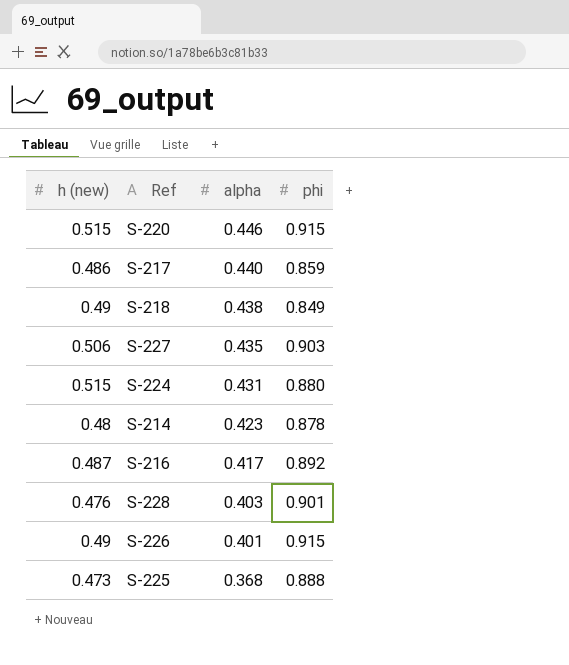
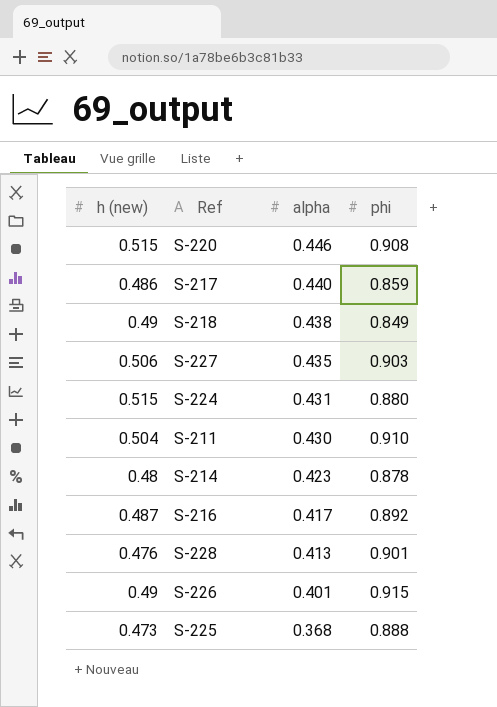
S-220 | phi: 0.915 -> 0.908
row S-211: none -> 0.504 | 0.430 | 0.910
S-228 | alpha: 0.403 -> 0.413

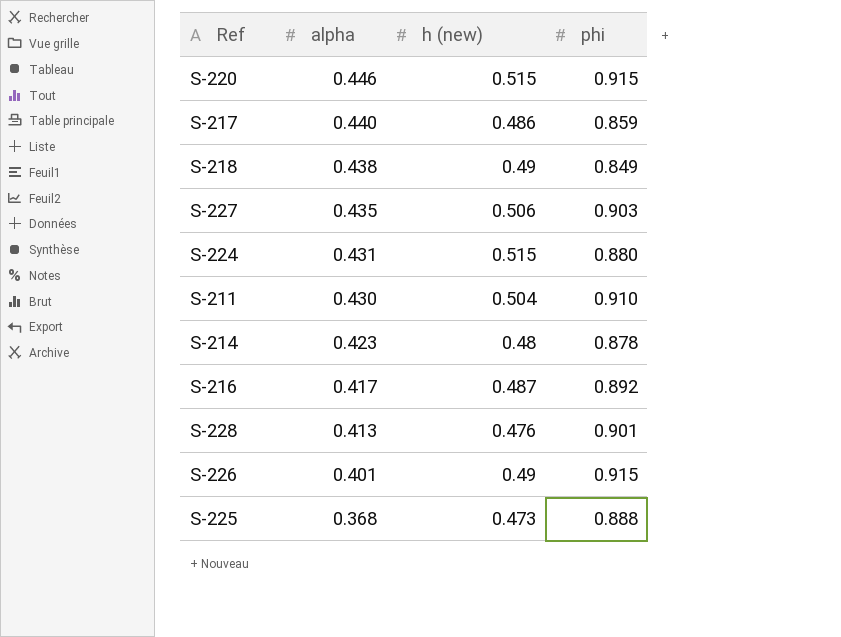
column h (new) | position: 1 -> 3
S-220 | phi: 0.908 -> 0.915

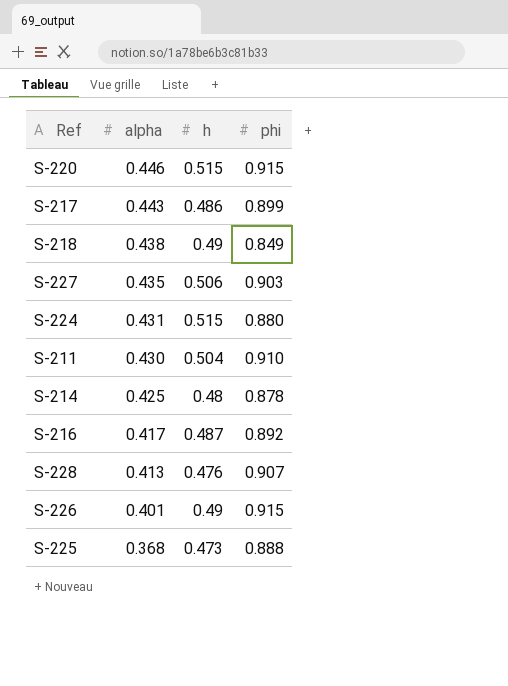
column name: h (new) -> h
S-217 | alpha: 0.440 -> 0.443
S-217 | phi: 0.859 -> 0.899
S-214 | alpha: 0.423 -> 0.425
S-228 | phi: 0.901 -> 0.907

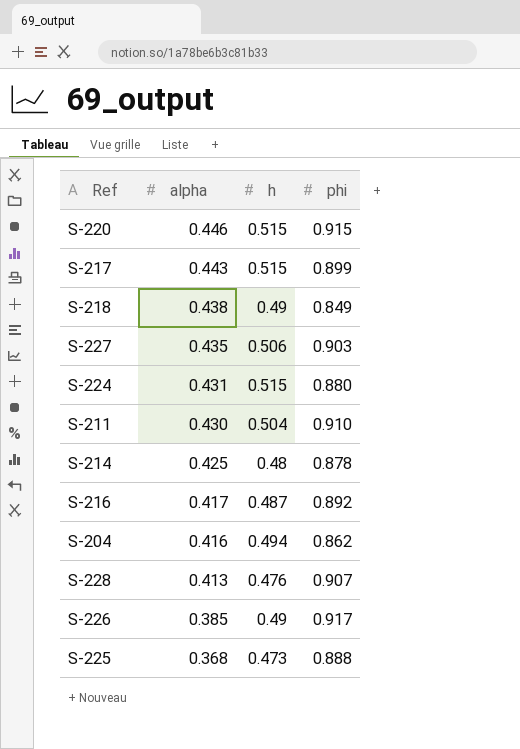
S-217 | h: 0.486 -> 0.515
row S-204: none -> 0.416 | 0.494 | 0.862
S-226 | alpha: 0.401 -> 0.385
S-226 | phi: 0.915 -> 0.917

